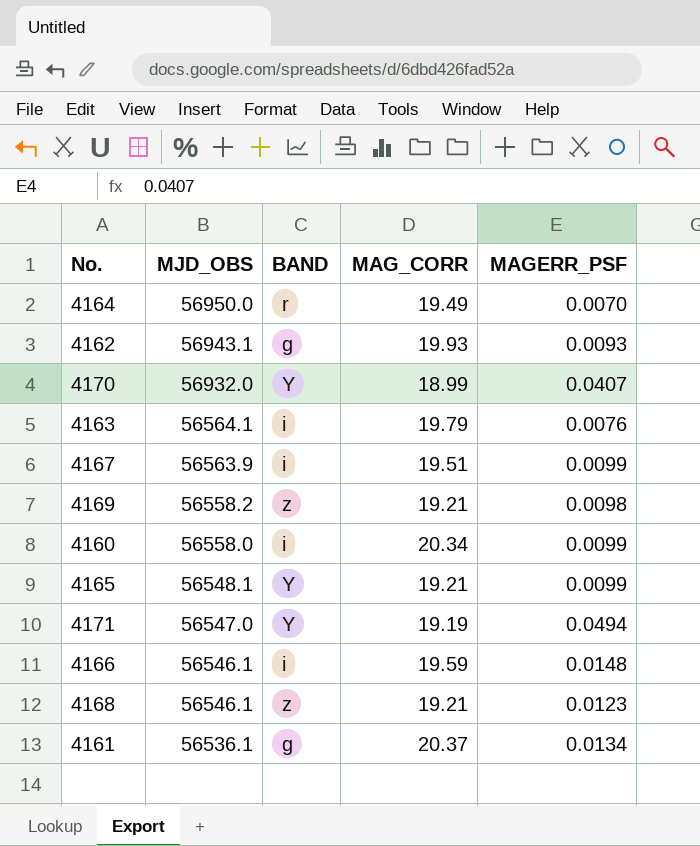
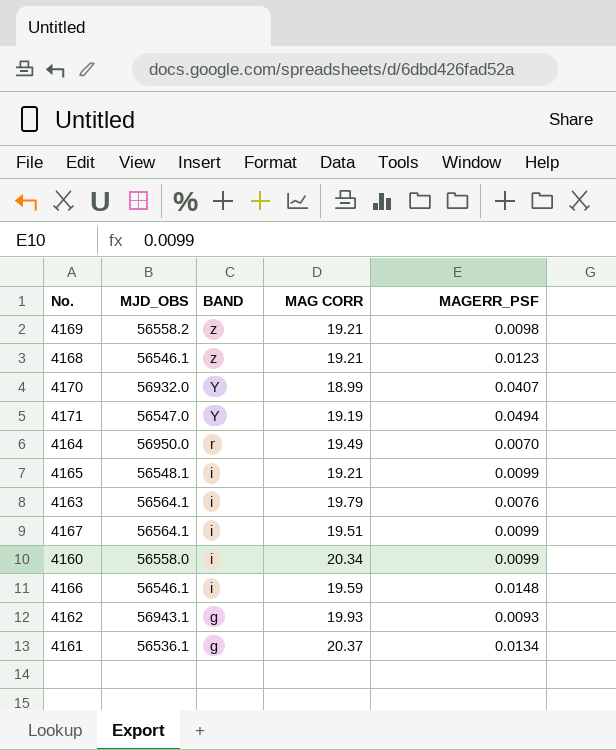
row order: MJD_OBS descending -> BAND descending
column name: MAG_CORR -> MAG CORR
4165 | BAND: Y -> i
4167 | MJD_OBS: 56563.9 -> 56564.1

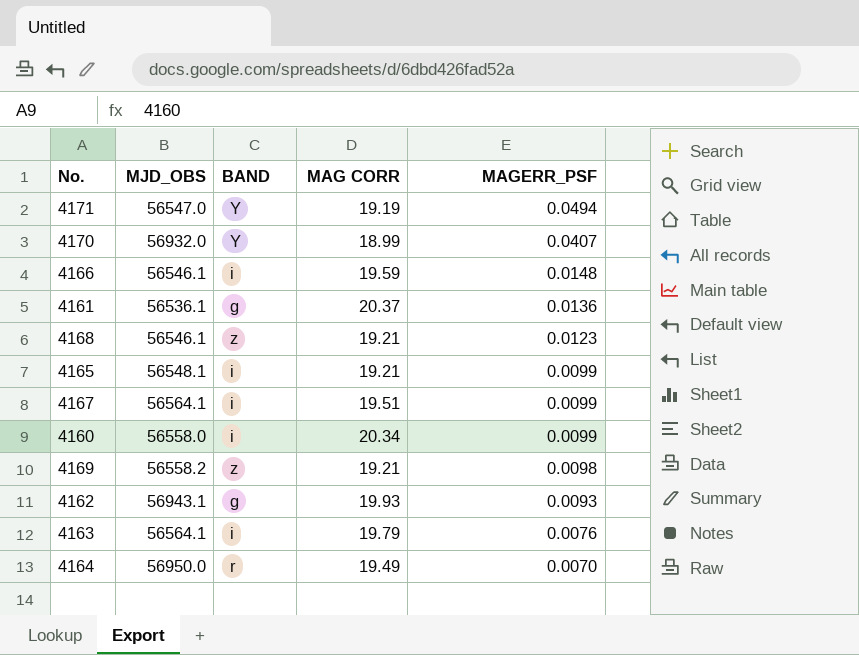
row order: BAND descending -> MAGERR_PSF descending
4161 | MAGERR_PSF: 0.0134 -> 0.0136

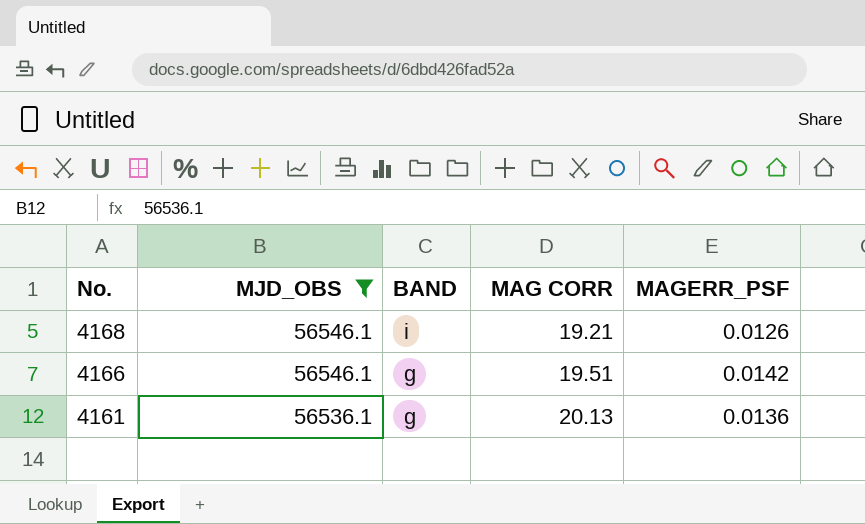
filter: none -> MJD_OBS <= 56546.1
row order: MAGERR_PSF descending -> No. descending
4168 | BAND: z -> i
4168 | MAGERR_PSF: 0.0123 -> 0.0126
4166 | BAND: i -> g
4166 | MAG CORR: 19.59 -> 19.51
4166 | MAGERR_PSF: 0.0148 -> 0.0142
4161 | MAG CORR: 20.37 -> 20.13

